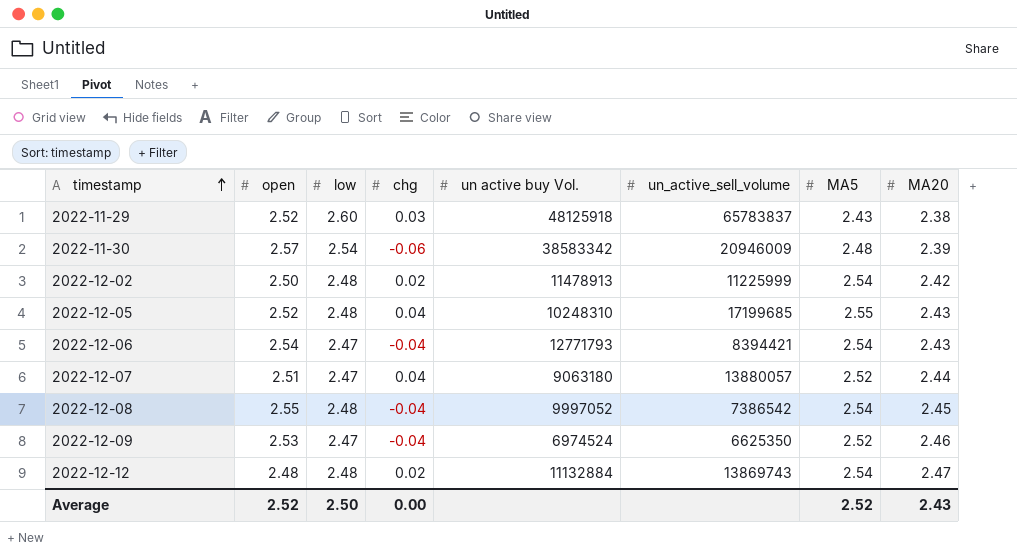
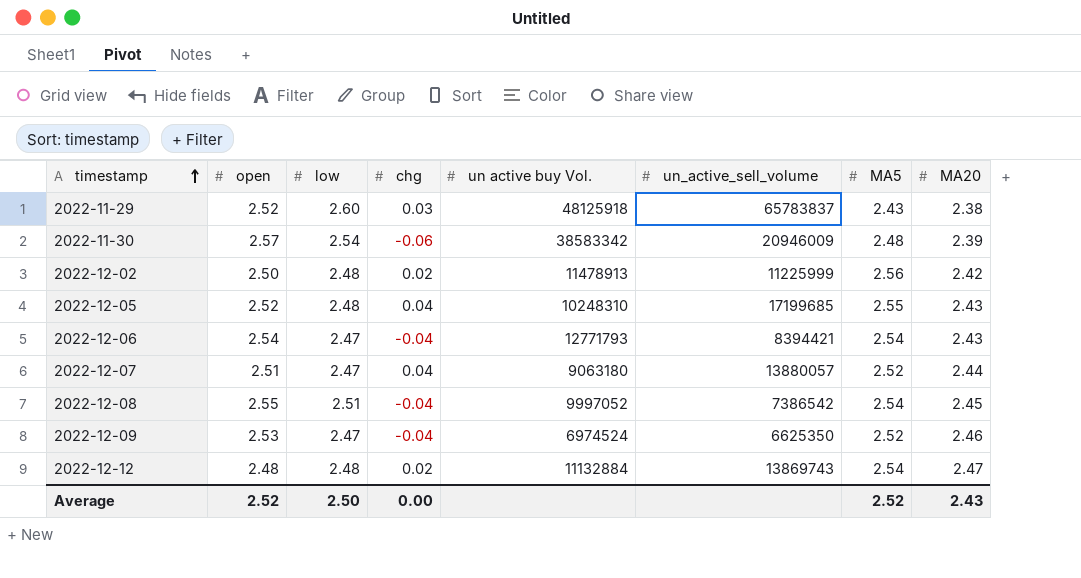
2022-12-02 | MA5: 2.54 -> 2.56
2022-12-08 | low: 2.48 -> 2.51

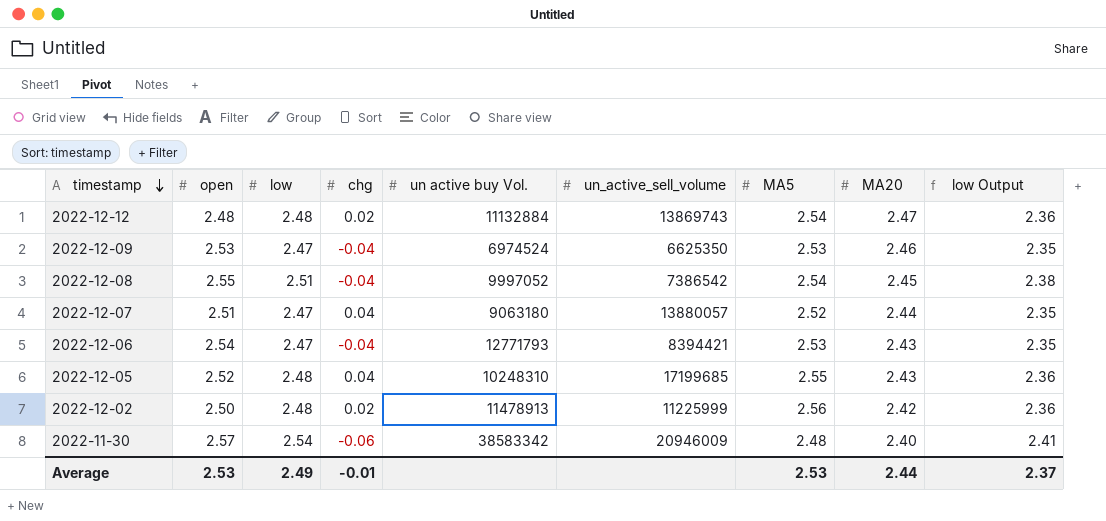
row order: timestamp ascending -> timestamp descending
column low Output | formula: none -> [low] * 0.95
row 2022-11-29: 2.52 | 2.60 | 0.03 | 48125918 | 65783837 | 2.43 | 2.38 -> none
2022-12-09 | MA5: 2.52 -> 2.53
2022-12-06 | MA5: 2.54 -> 2.53
2022-11-30 | MA20: 2.39 -> 2.40
Average | open: 2.52 -> 2.53
Average | low: 2.50 -> 2.49
Average | chg: 0.00 -> -0.01
Average | MA5: 2.52 -> 2.53
Average | MA20: 2.43 -> 2.44

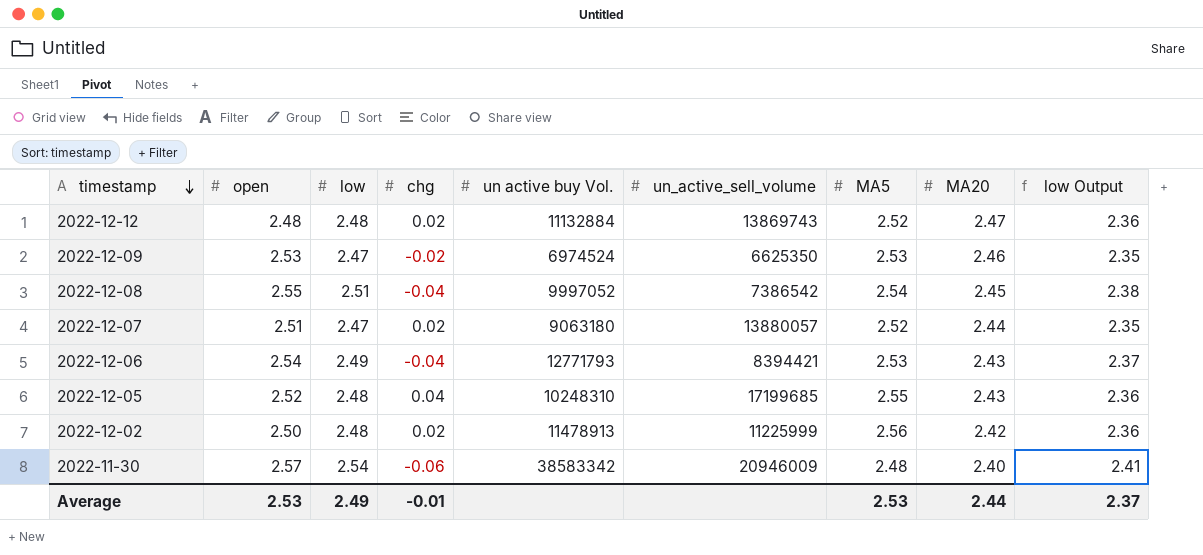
2022-12-12 | MA5: 2.54 -> 2.52
2022-12-09 | chg: -0.04 -> -0.02
2022-12-07 | chg: 0.04 -> 0.02
2022-12-06 | low: 2.47 -> 2.49
2022-12-06 | low Output: 2.35 -> 2.37

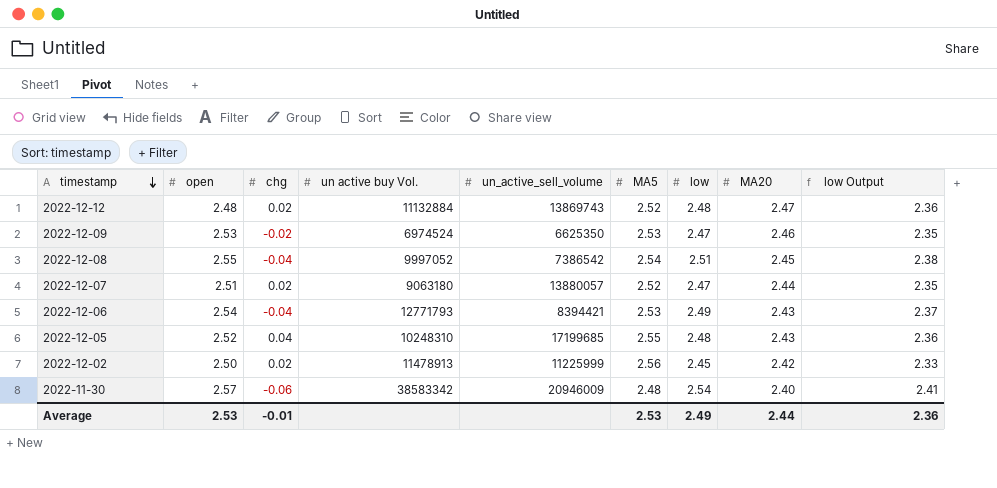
column low | position: 3 -> 7
2022-12-02 | low: 2.48 -> 2.45
2022-12-02 | low Output: 2.36 -> 2.33
Average | low Output: 2.37 -> 2.36

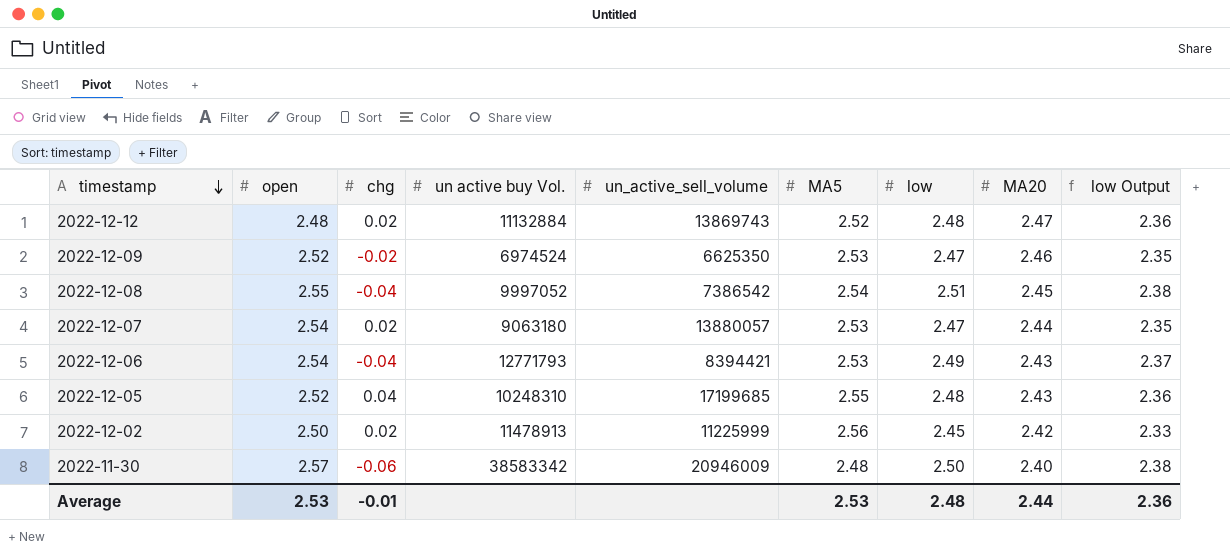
2022-12-09 | open: 2.53 -> 2.52
2022-12-07 | open: 2.51 -> 2.54
2022-12-07 | MA5: 2.52 -> 2.53
2022-11-30 | low: 2.54 -> 2.50
2022-11-30 | low Output: 2.41 -> 2.38
Average | low: 2.49 -> 2.48

